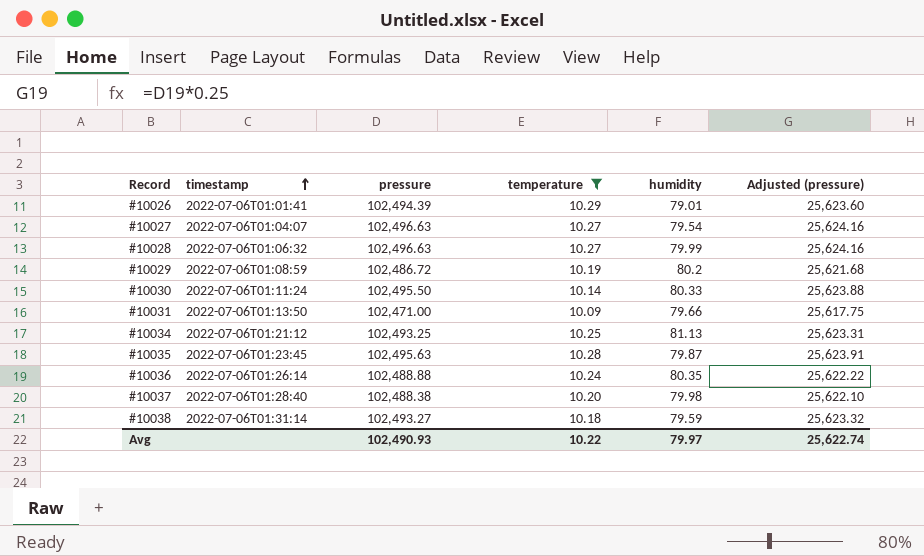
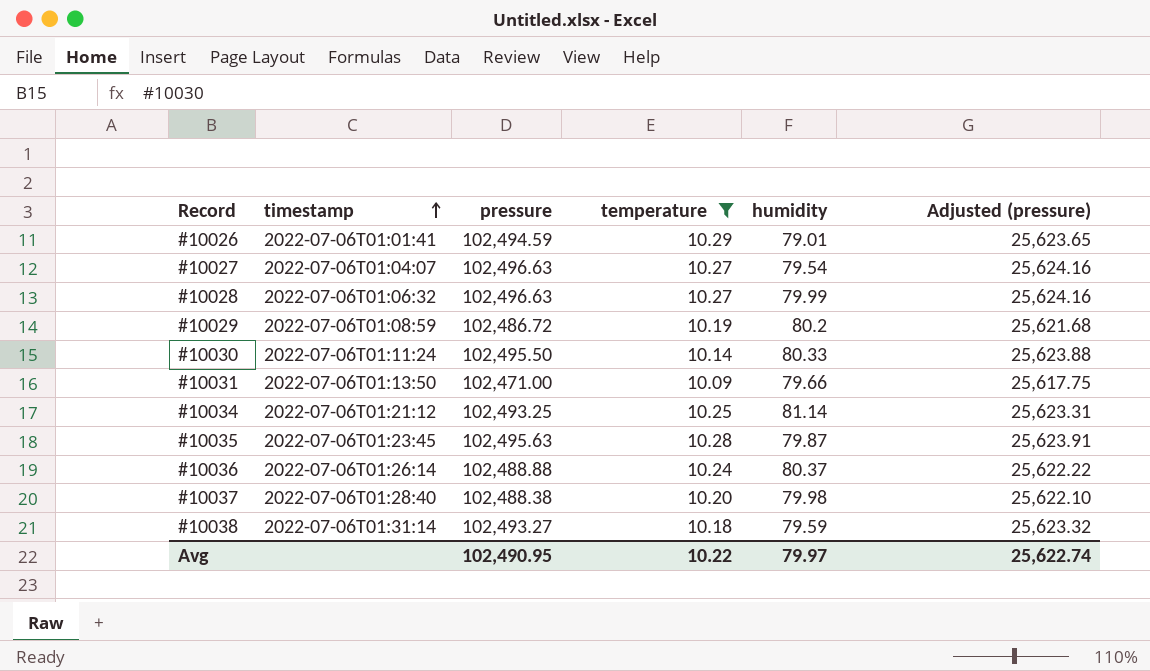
#10026 | pressure: 102,494.39 -> 102,494.59
#10026 | Adjusted (pressure): 25,623.60 -> 25,623.65
#10034 | humidity: 81.13 -> 81.14
#10036 | humidity: 80.35 -> 80.37
Avg | pressure: 102,490.93 -> 102,490.95

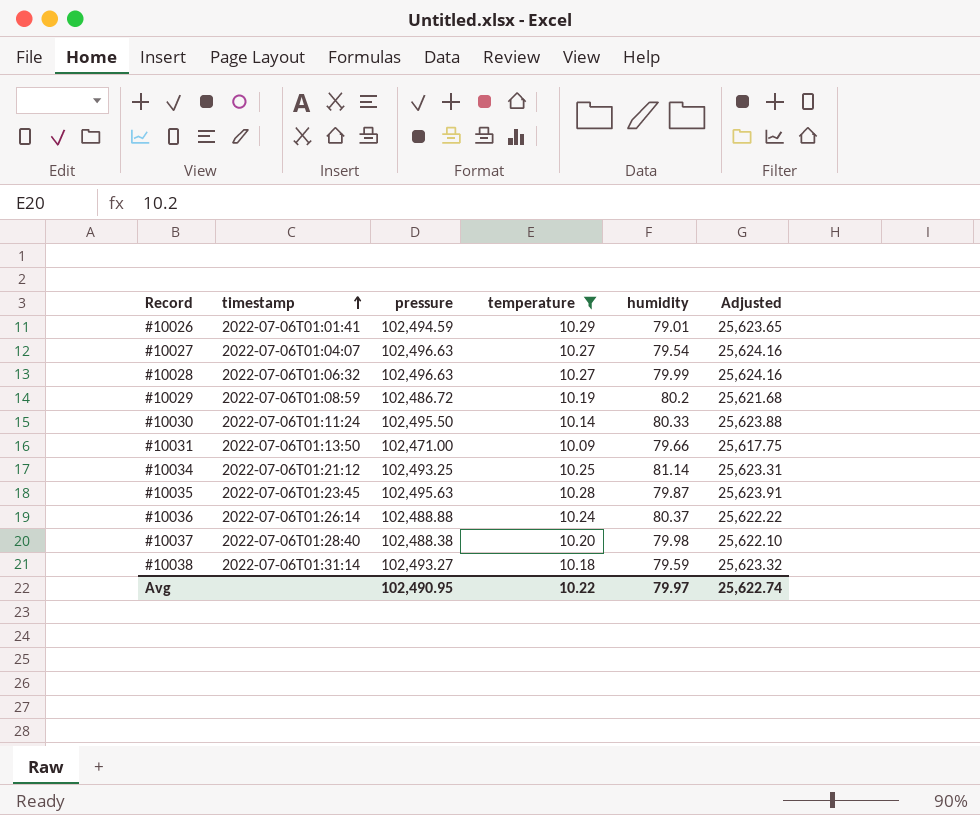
column name: Adjusted (pressure) -> Adjusted

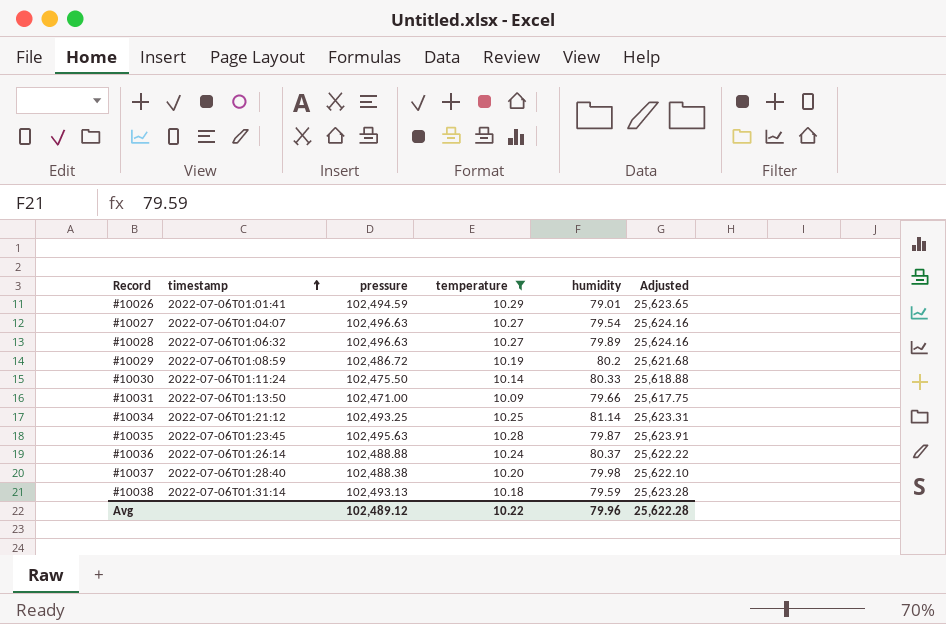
#10028 | humidity: 79.99 -> 79.89
#10030 | pressure: 102,495.50 -> 102,475.50
#10030 | Adjusted: 25,623.88 -> 25,618.88
#10038 | pressure: 102,493.27 -> 102,493.13
#10038 | Adjusted: 25,623.32 -> 25,623.28
Avg | pressure: 102,490.95 -> 102,489.12
Avg | humidity: 79.97 -> 79.96
Avg | Adjusted: 25,622.74 -> 25,622.28

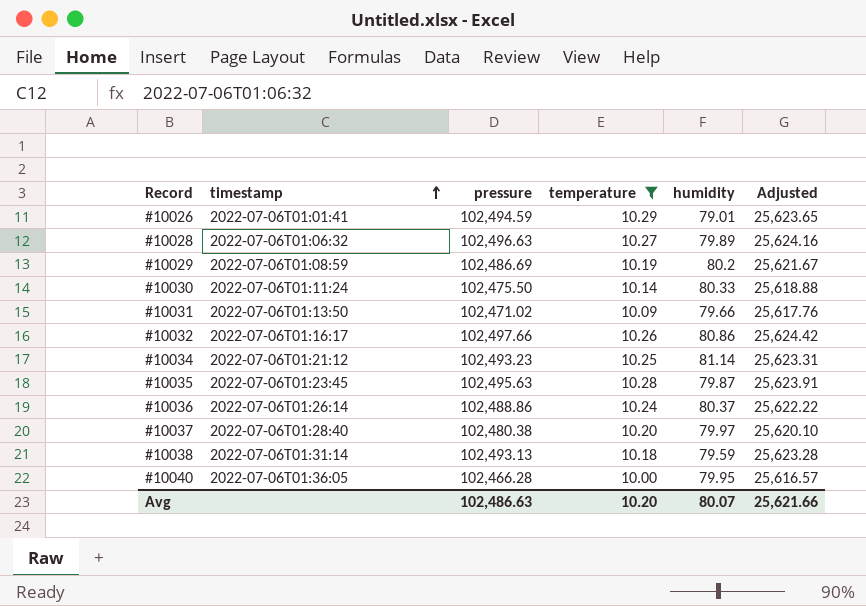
row #10027: 2022-07-06T01:04:07 | 102,496.63 | 10.27 | 79.54 | 25,624.16 -> none
#10029 | pressure: 102,486.72 -> 102,486.69
#10029 | Adjusted: 25,621.68 -> 25,621.67
#10031 | pressure: 102,471.00 -> 102,471.02
#10031 | Adjusted: 25,617.75 -> 25,617.76
row #10032: none -> 2022-07-06T01:16:17 | 102,497.66 | 10.26 | 80.86 | 25,624.42
#10034 | pressure: 102,493.25 -> 102,493.23
#10036 | pressure: 102,488.88 -> 102,488.86
#10037 | pressure: 102,488.38 -> 102,480.38
#10037 | humidity: 79.98 -> 79.97
#10037 | Adjusted: 25,622.10 -> 25,620.10
row #10040: none -> 2022-07-06T01:36:05 | 102,466.28 | 10.00 | 79.95 | 25,616.57
Avg | pressure: 102,489.12 -> 102,486.63
Avg | temperature: 10.22 -> 10.20
Avg | humidity: 79.96 -> 80.07
Avg | Adjusted: 25,622.28 -> 25,621.66

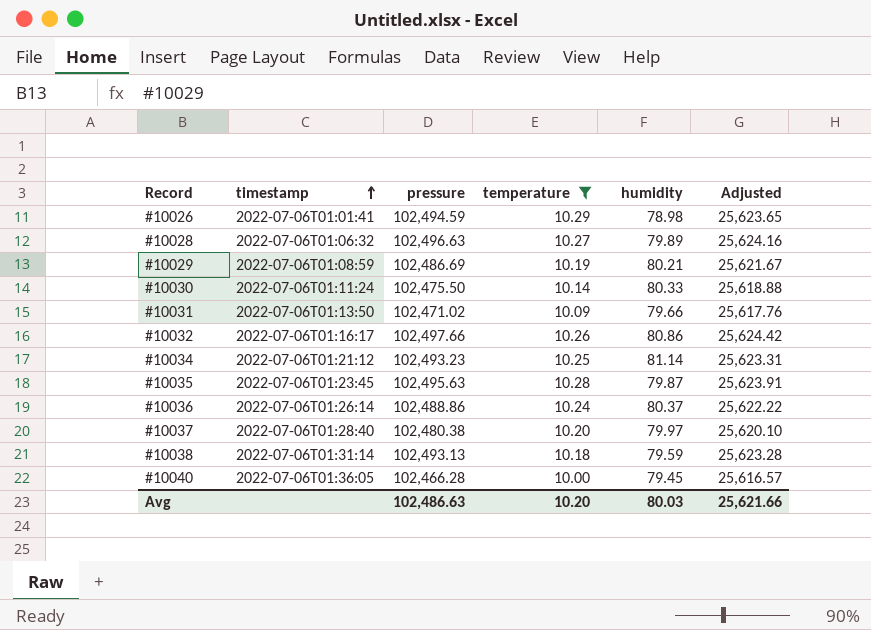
#10026 | humidity: 79.01 -> 78.98
#10029 | humidity: 80.2 -> 80.21
#10040 | humidity: 79.95 -> 79.45
Avg | humidity: 80.07 -> 80.03

